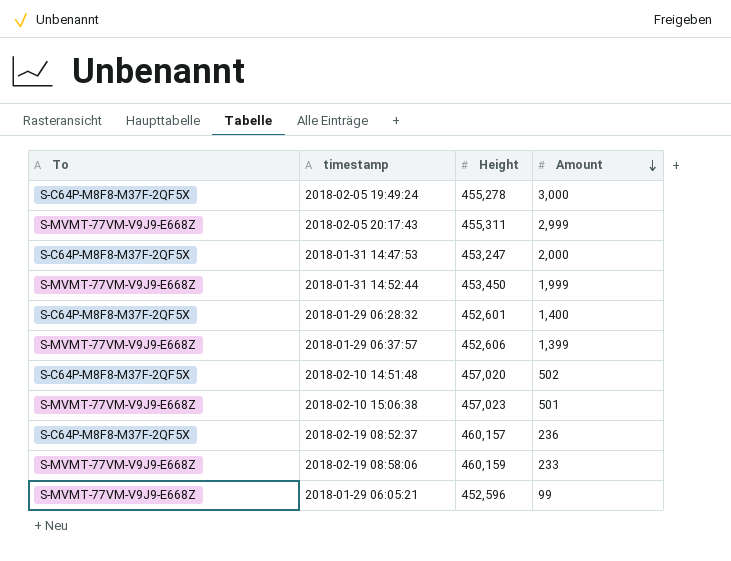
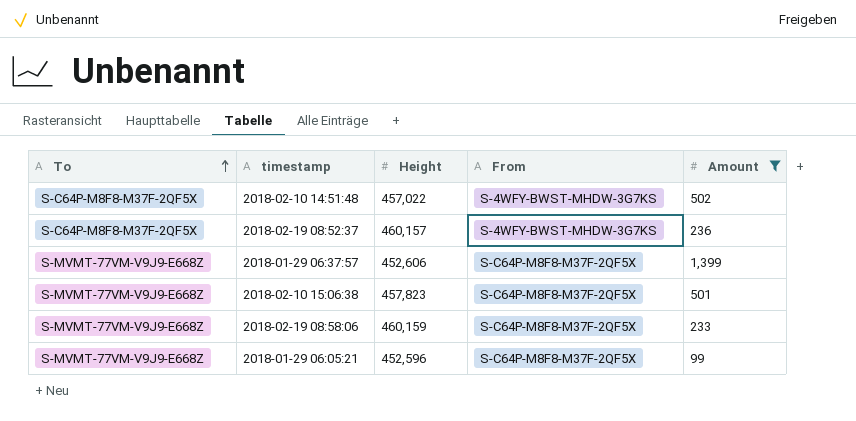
filter: none -> Amount <= 1,399
row order: Amount descending -> To ascending
column From | position: none -> 4
2018-02-10 14:51:48 | Height: 457,020 -> 457,022
2018-02-10 15:06:38 | Height: 457,023 -> 457,823

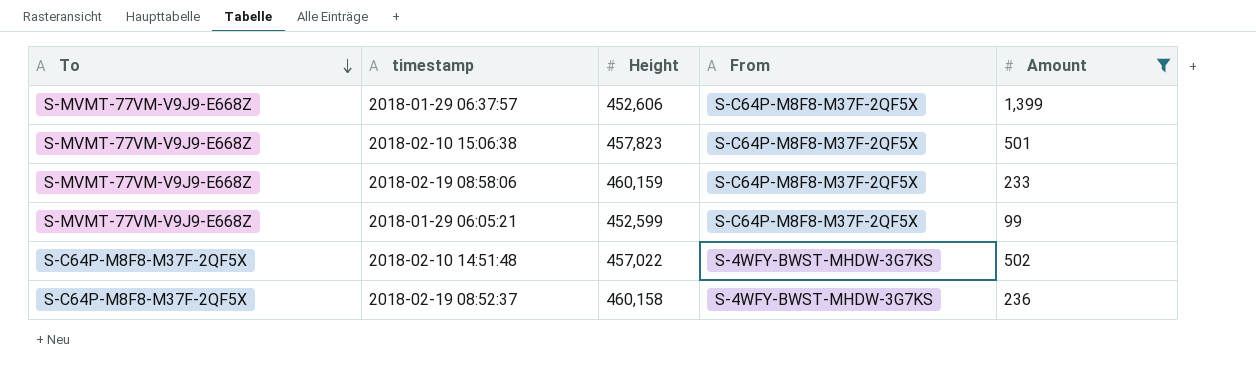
row order: To ascending -> To descending
2018-01-29 06:05:21 | Height: 452,596 -> 452,599
2018-02-19 08:52:37 | Height: 460,157 -> 460,158

